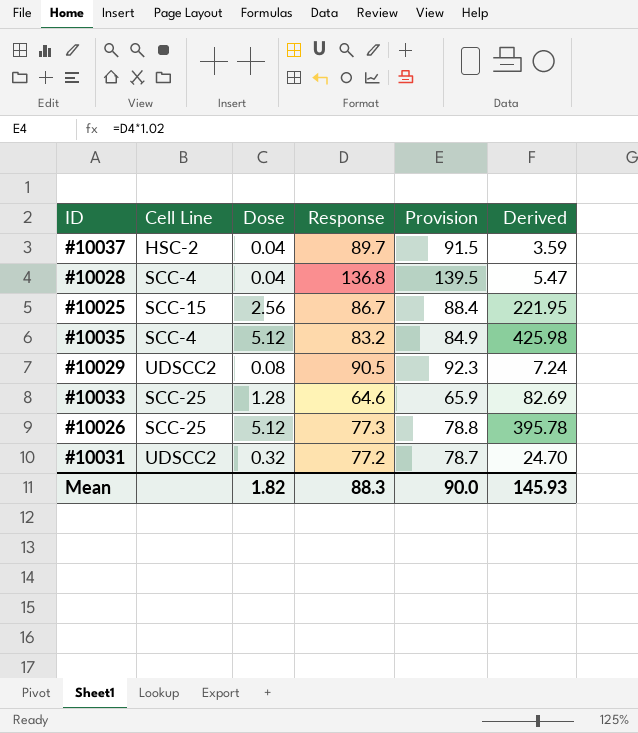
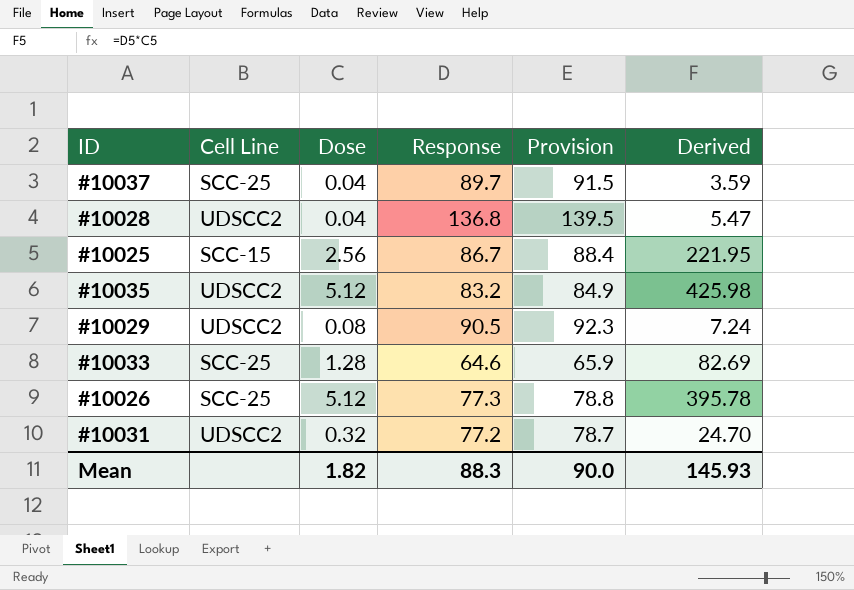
#10037 | Cell Line: HSC-2 -> SCC-25
#10028 | Cell Line: SCC-4 -> UDSCC2
#10035 | Cell Line: SCC-4 -> UDSCC2

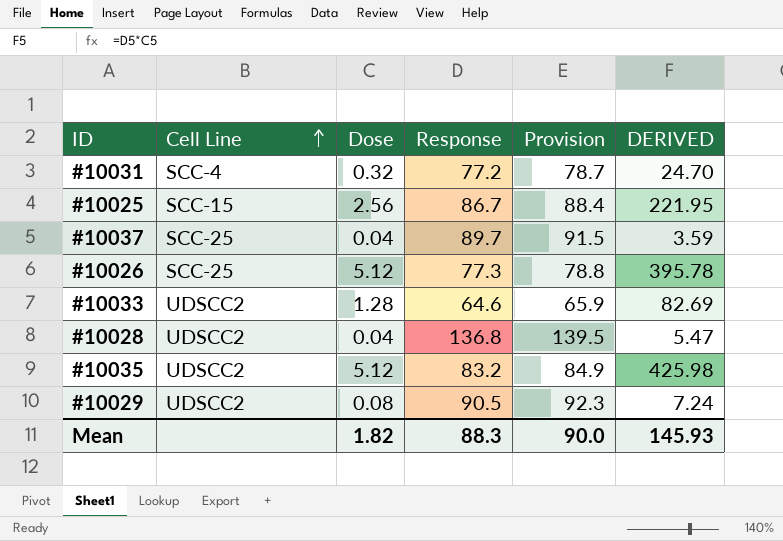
row order: none -> Cell Line ascending
column name: Derived -> DERIVED
#10031 | Cell Line: UDSCC2 -> SCC-4
#10033 | Cell Line: SCC-25 -> UDSCC2

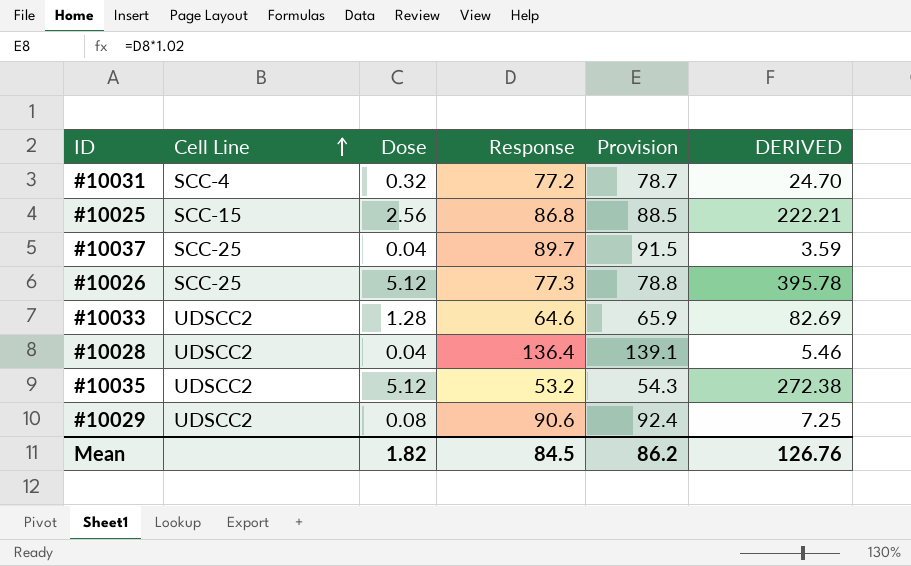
#10025 | Response: 86.7 -> 86.8
#10025 | Provision: 88.4 -> 88.5
#10025 | DERIVED: 221.95 -> 222.21
#10028 | Response: 136.8 -> 136.4
#10028 | Provision: 139.5 -> 139.1
#10028 | DERIVED: 5.47 -> 5.46
#10035 | Response: 83.2 -> 53.2
#10035 | Provision: 84.9 -> 54.3
#10035 | DERIVED: 425.98 -> 272.38
#10029 | Response: 90.5 -> 90.6
#10029 | Provision: 92.3 -> 92.4
#10029 | DERIVED: 7.24 -> 7.25
Mean | Response: 88.3 -> 84.5
Mean | Provision: 90.0 -> 86.2
Mean | DERIVED: 145.93 -> 126.76

